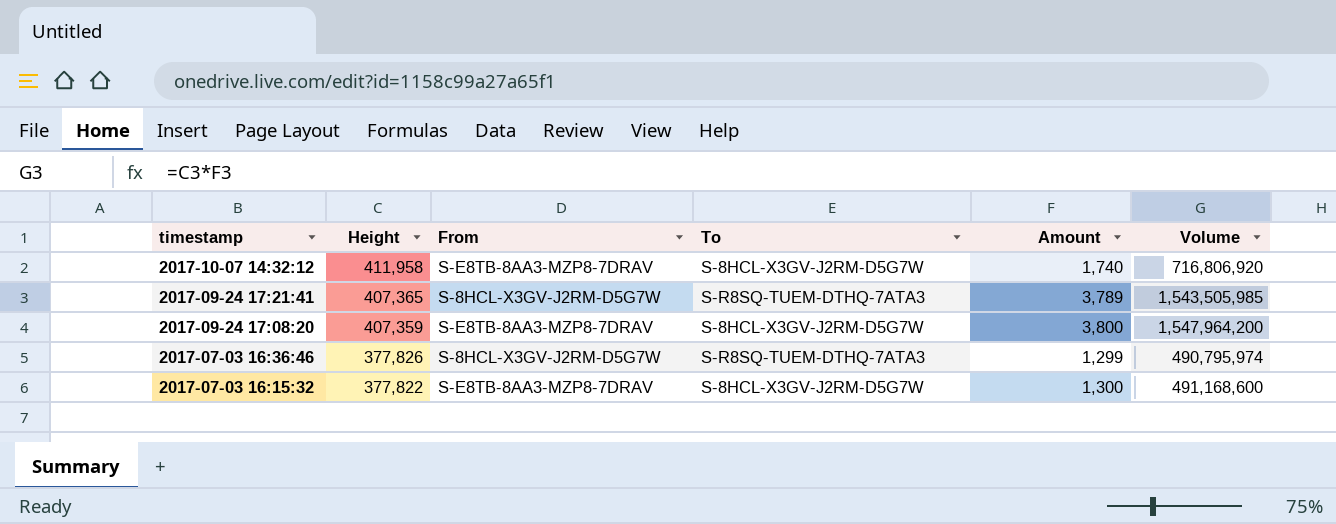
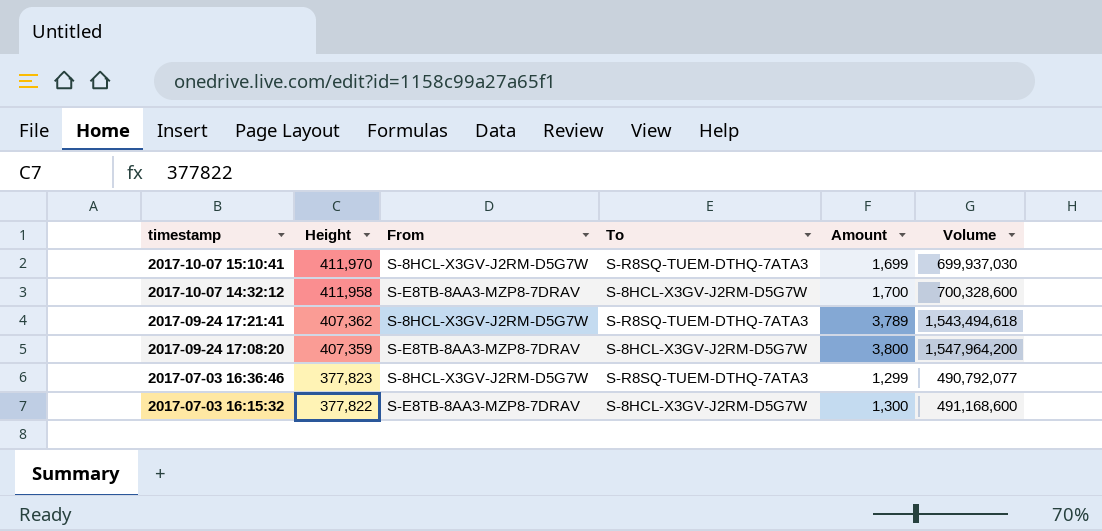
row 2017-10-07 15:10:41: none -> 411,970 | S-8HCL-X3GV-J2RM-D5G7W | S-R8SQ-TUEM-DTHQ-7ATA3 | 1,699 | 699,937,030
2017-10-07 14:32:12 | Amount: 1,740 -> 1,700
2017-10-07 14:32:12 | Volume: 716,806,920 -> 700,328,600
2017-09-24 17:21:41 | Height: 407,365 -> 407,362
2017-09-24 17:21:41 | Volume: 1,543,505,985 -> 1,543,494,618
2017-07-03 16:36:46 | Height: 377,826 -> 377,823
2017-07-03 16:36:46 | Volume: 490,795,974 -> 490,792,077

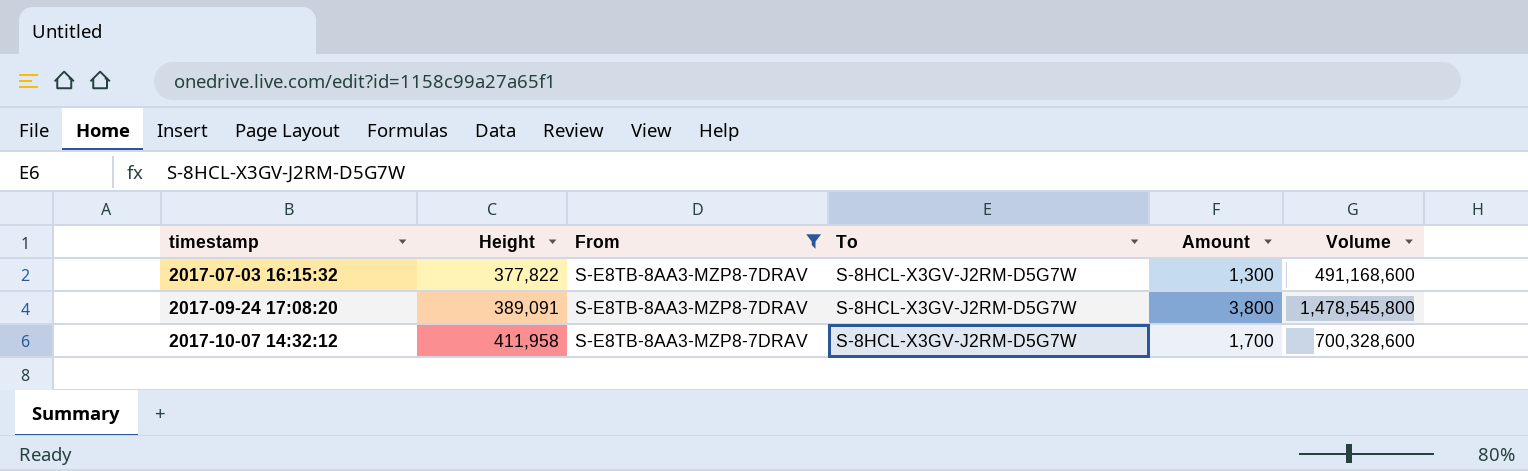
filter: none -> From = S-E8TB-8AA3-MZP8-7DRAV
row order: timestamp descending -> timestamp ascending
2017-09-24 17:08:20 | Height: 407,359 -> 389,091
2017-09-24 17:08:20 | Volume: 1,547,964,200 -> 1,478,545,800

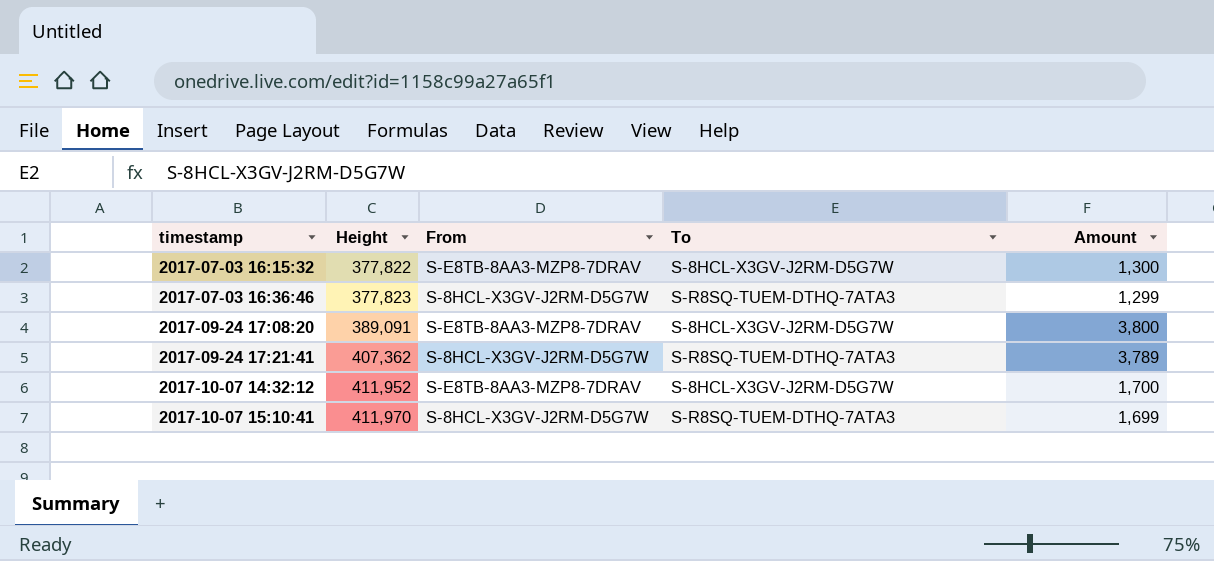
filter: From = S-E8TB-8AA3-MZP8-7DRAV -> none
column Volume | formula: [Height] * [Amount] -> none
2017-10-07 14:32:12 | Height: 411,958 -> 411,952

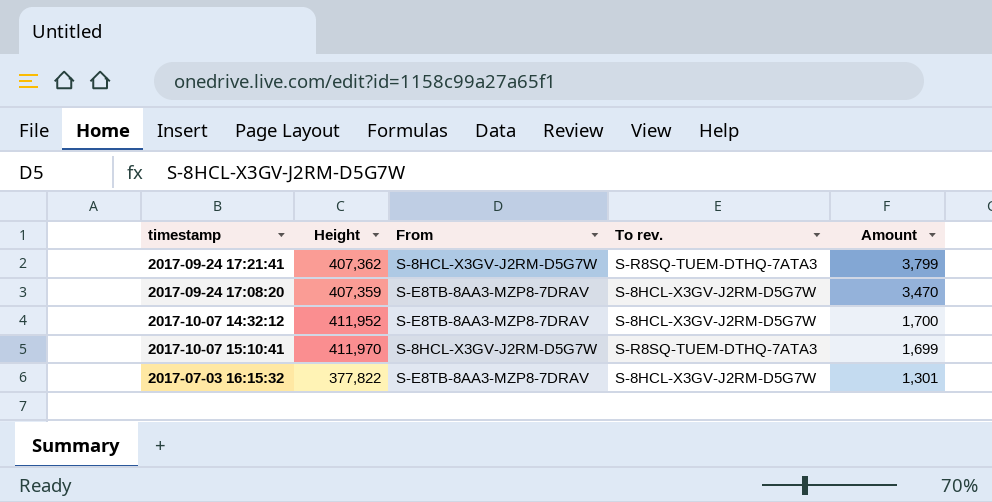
row order: timestamp ascending -> Amount descending
column name: To -> To rev.
row 2017-07-03 16:36:46: 377,823 | S-8HCL-X3GV-J2RM-D5G7W | S-R8SQ-TUEM-DTHQ-7ATA3 | 1,299 -> none
2017-09-24 17:21:41 | Amount: 3,789 -> 3,799
2017-09-24 17:08:20 | Height: 389,091 -> 407,359
2017-09-24 17:08:20 | Amount: 3,800 -> 3,470
2017-07-03 16:15:32 | Amount: 1,300 -> 1,301

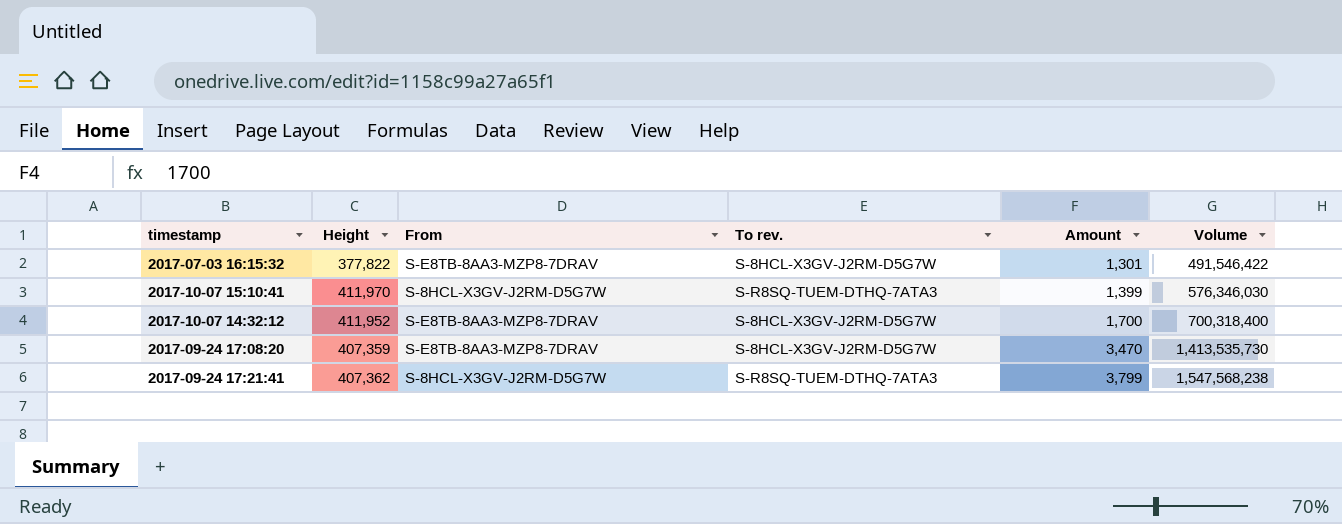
row order: Amount descending -> Amount ascending
column Volume | formula: none -> [Height] * [Amount]
2017-10-07 15:10:41 | Amount: 1,699 -> 1,399

